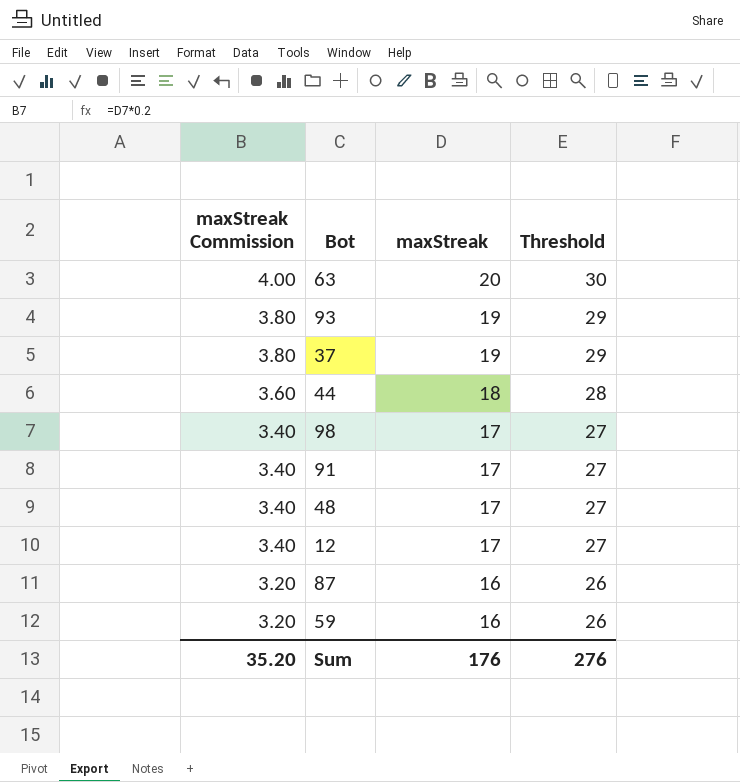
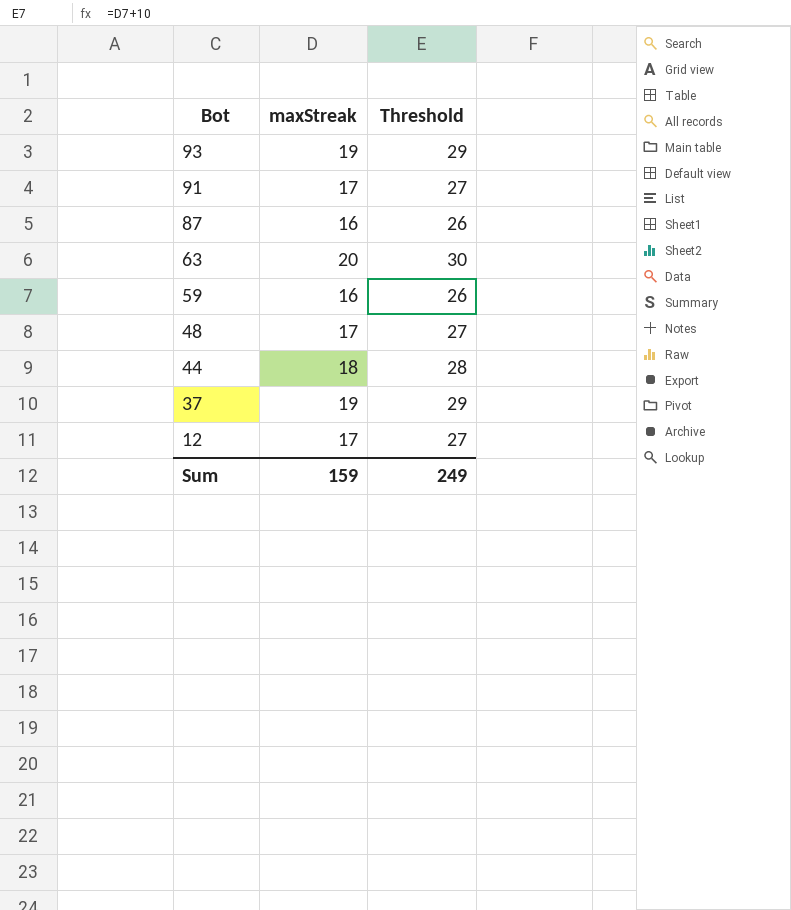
row order: maxStreak Commission descending -> Bot descending
column maxStreak Commission | formula: [maxStreak] * 0.2 -> none
row 98: 3.40 | 17 | 27 -> none
Sum | maxStreak: 176 -> 159
Sum | Threshold: 276 -> 249

